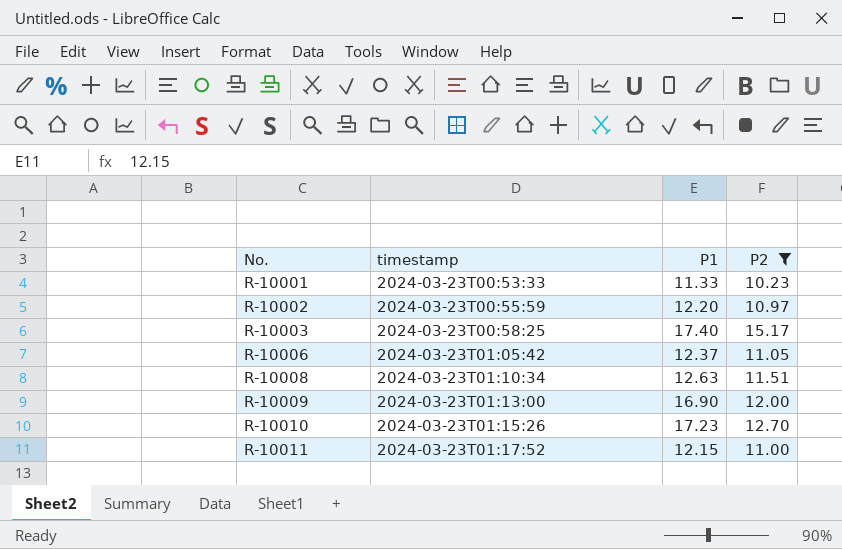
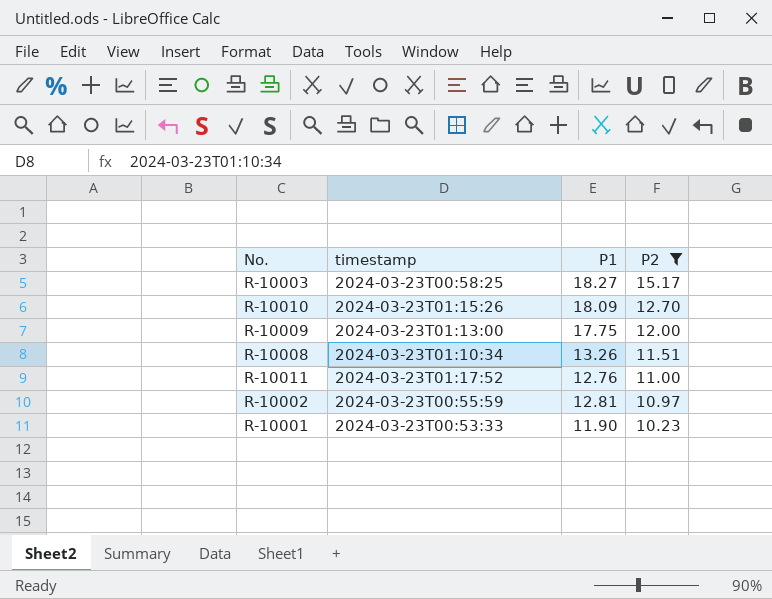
row order: No. ascending -> P2 descending
row R-10006: 2024-03-23T01:05:42 | 12.37 | 11.05 -> none
R-10003 | P1: 17.40 -> 18.27
R-10010 | P1: 17.23 -> 18.09
R-10009 | P1: 16.90 -> 17.75
R-10008 | P1: 12.63 -> 13.26
R-10011 | P1: 12.15 -> 12.76
R-10002 | P1: 12.20 -> 12.81
R-10001 | P1: 11.33 -> 11.90

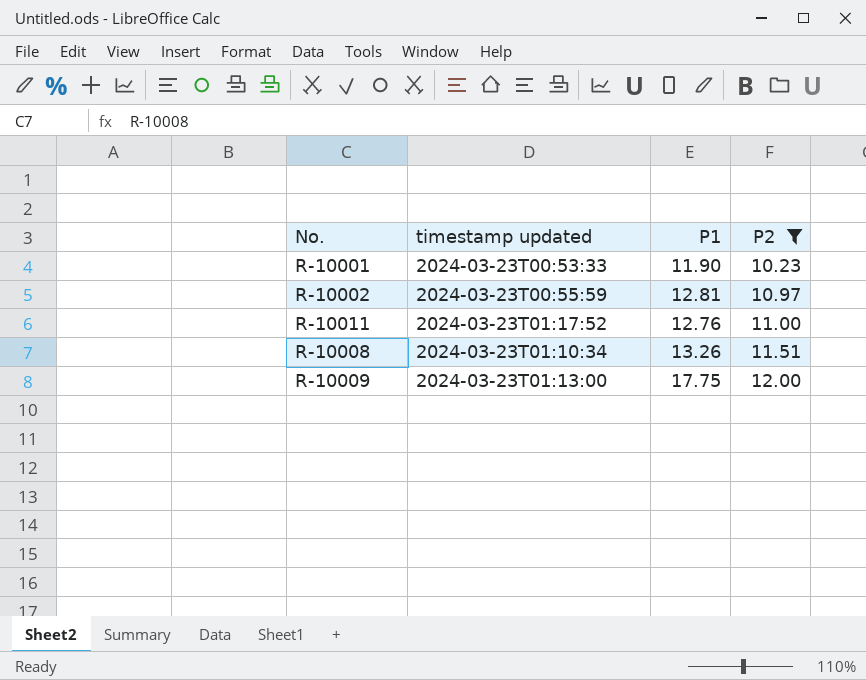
row order: P2 descending -> P2 ascending
column name: timestamp -> timestamp updated
row R-10003: 2024-03-23T00:58:25 | 18.27 | 15.17 -> none
row R-10010: 2024-03-23T01:15:26 | 18.09 | 12.70 -> none

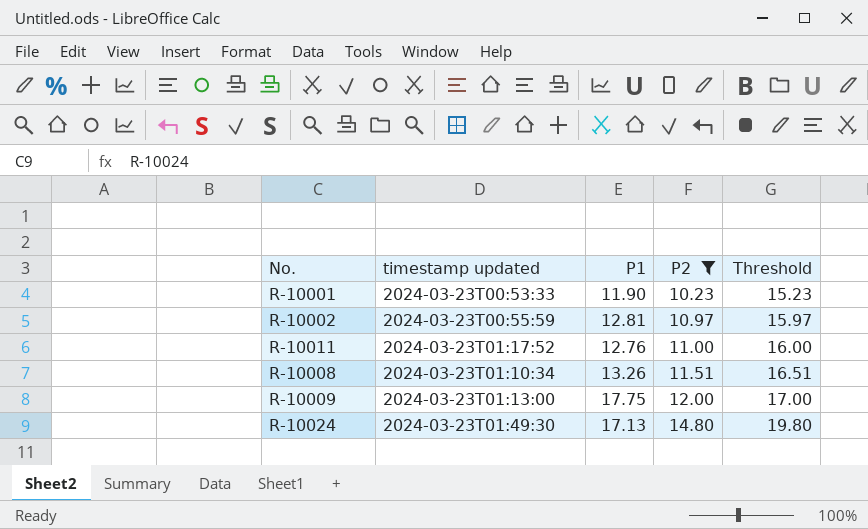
column Threshold | formula: none -> [P2] + 5
row R-10024: none -> 2024-03-23T01:49:30 | 17.13 | 14.80 | 19.80

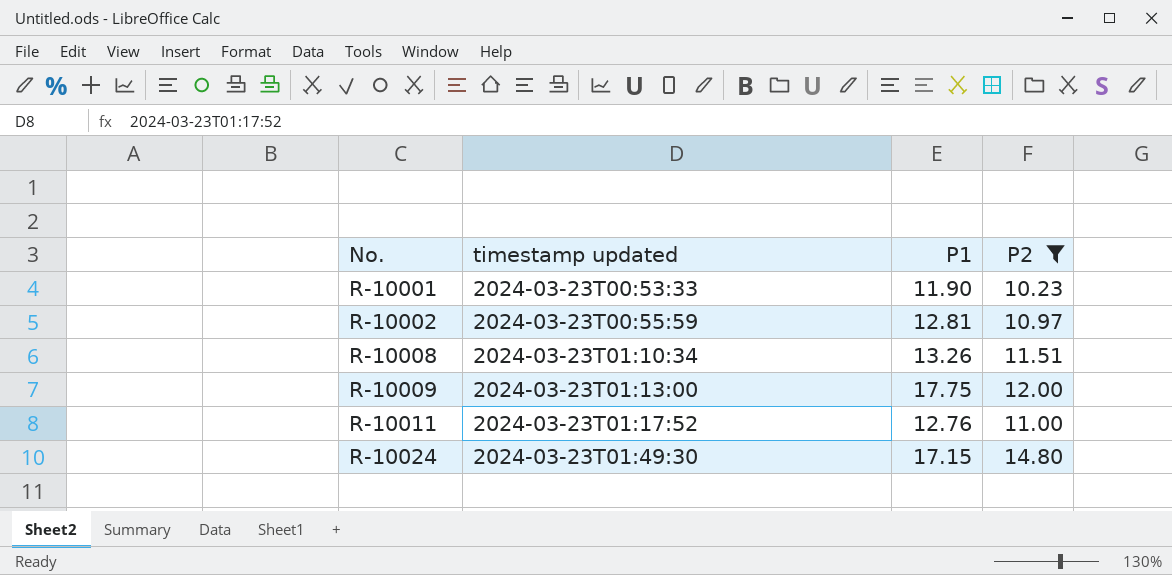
row order: P2 ascending -> No. ascending
column Threshold | formula: [P2] + 5 -> none
R-10024 | P1: 17.13 -> 17.15

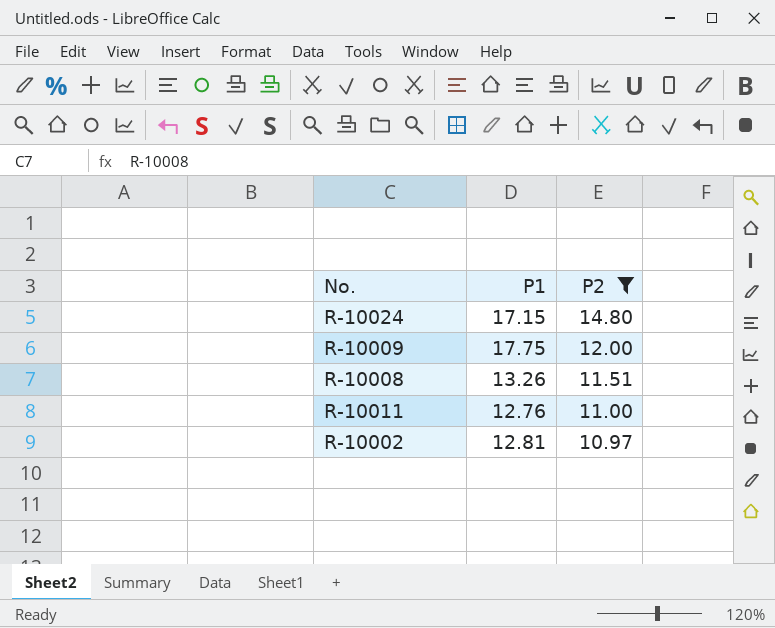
row order: No. ascending -> P2 descending
column timestamp updated | position: 2 -> none
row R-10001: 2024-03-23T00:53:33 | 11.90 | 10.23 -> none

